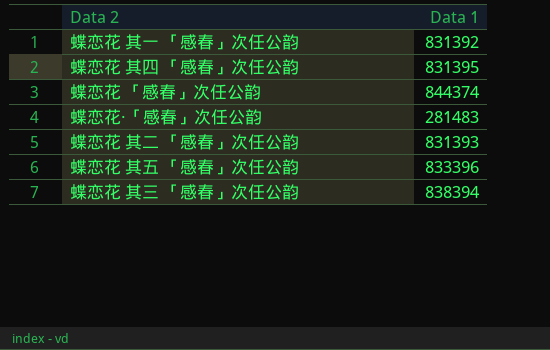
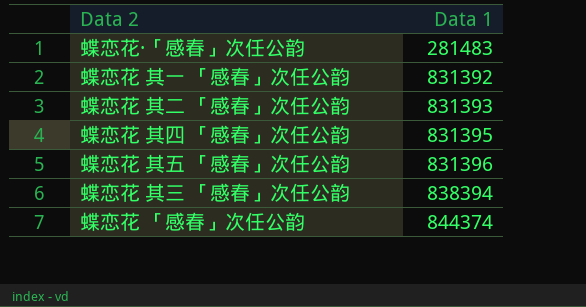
row order: none -> Data 1 ascending
蝶恋花 其五 「感春」次任公韵 | Data 1: 833396 -> 831396

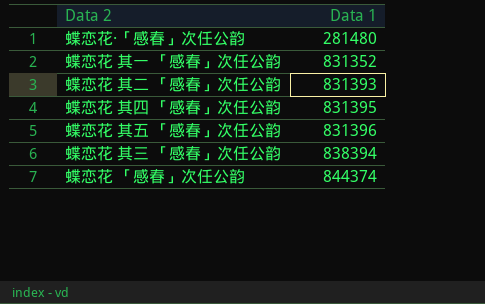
蝶恋花·「感春」次任公韵 | Data 1: 281483 -> 281480
蝶恋花 其一 「感春」次任公韵 | Data 1: 831392 -> 831352

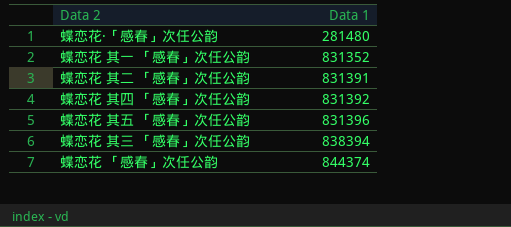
蝶恋花 其二 「感春」次任公韵 | Data 1: 831393 -> 831391
蝶恋花 其四 「感春」次任公韵 | Data 1: 831395 -> 831392

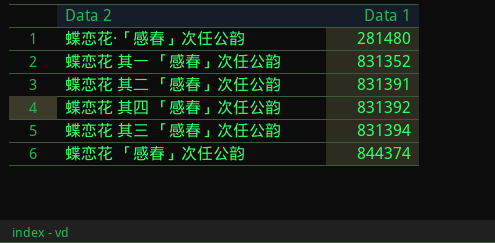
row 蝶恋花 其五 「感春」次任公韵: 831396 -> none
蝶恋花 其三 「感春」次任公韵 | Data 1: 838394 -> 831394

